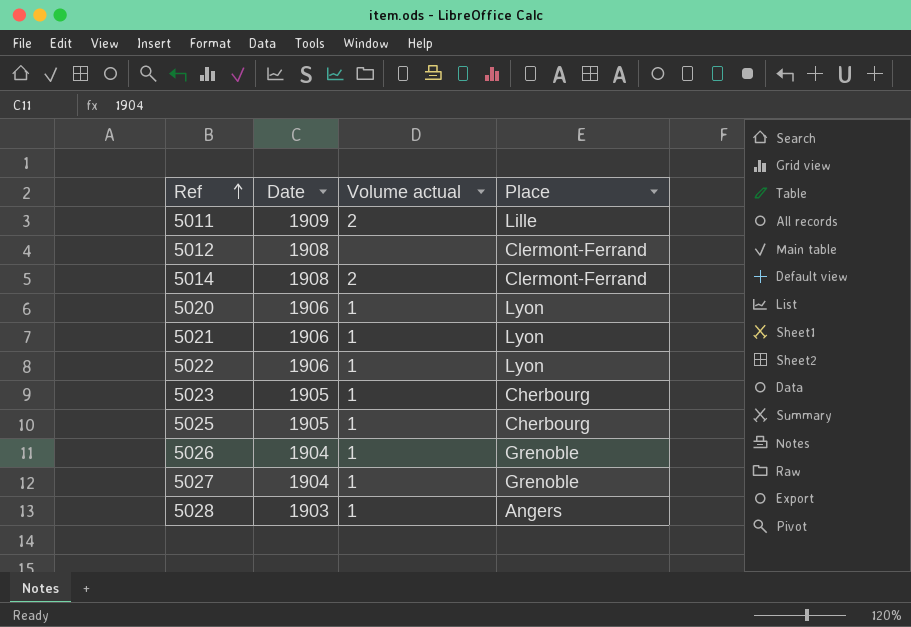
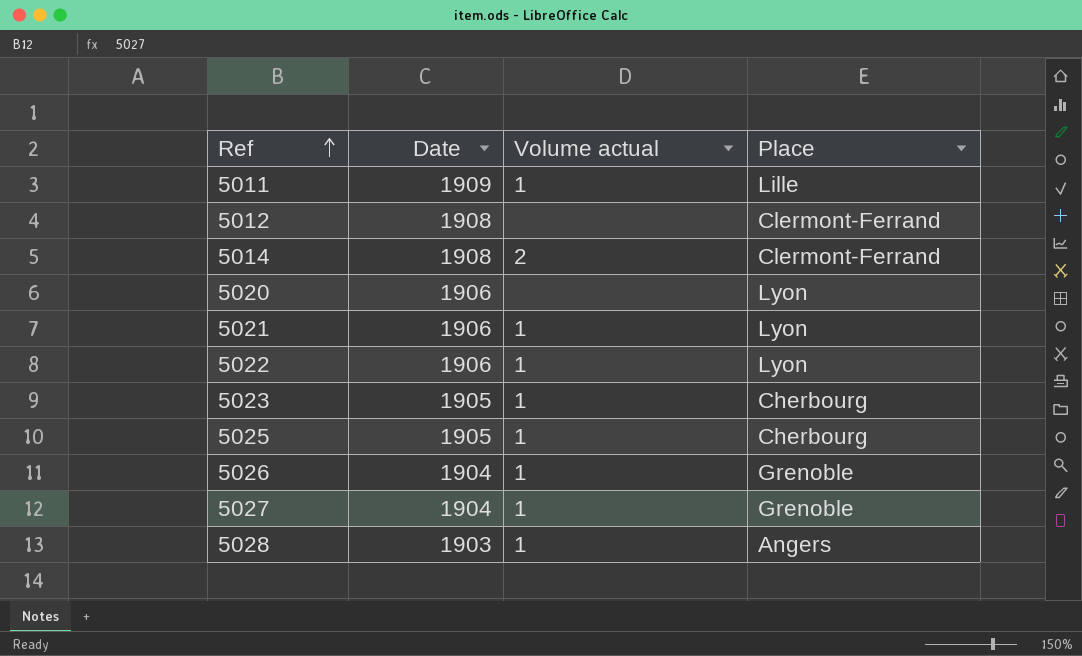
5011 | Volume actual: 2 -> 1
5020 | Volume actual: 1 -> none

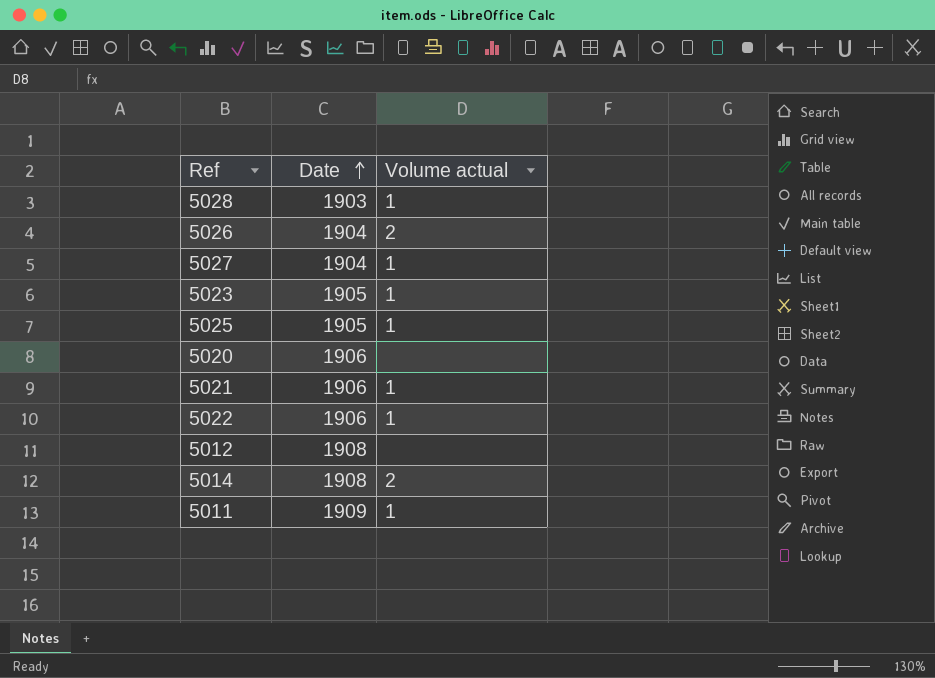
row order: Ref ascending -> Date ascending
column Place | position: 4 -> none
5026 | Volume actual: 1 -> 2

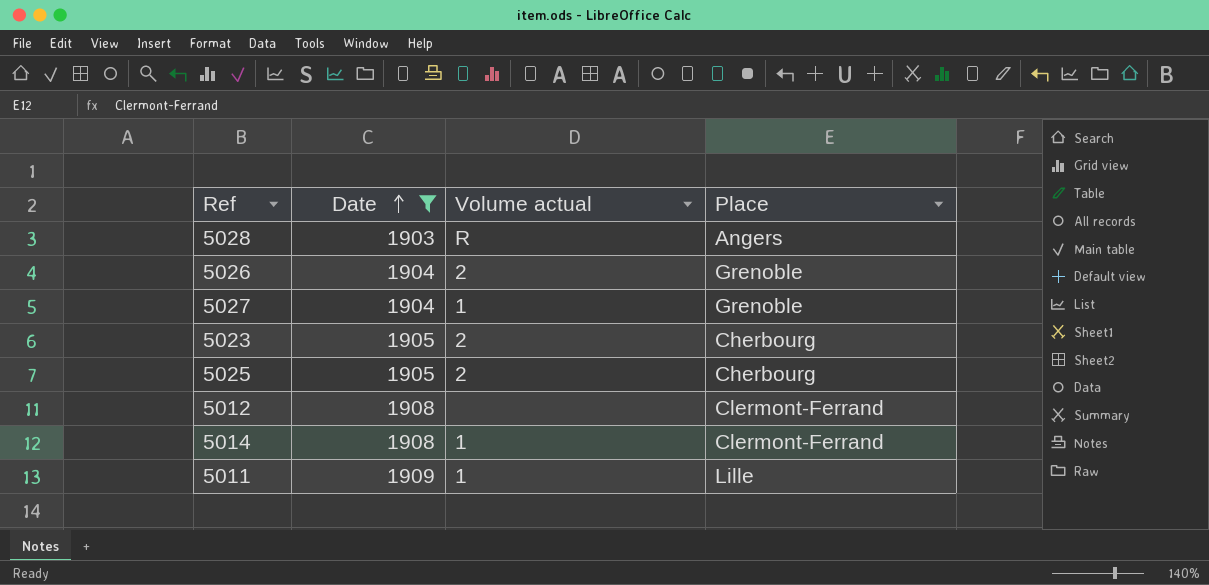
filter: none -> Date != 1906
column Place | position: none -> 4
5028 | Volume actual: 1 -> R
5023 | Volume actual: 1 -> 2
5025 | Volume actual: 1 -> 2
5014 | Volume actual: 2 -> 1

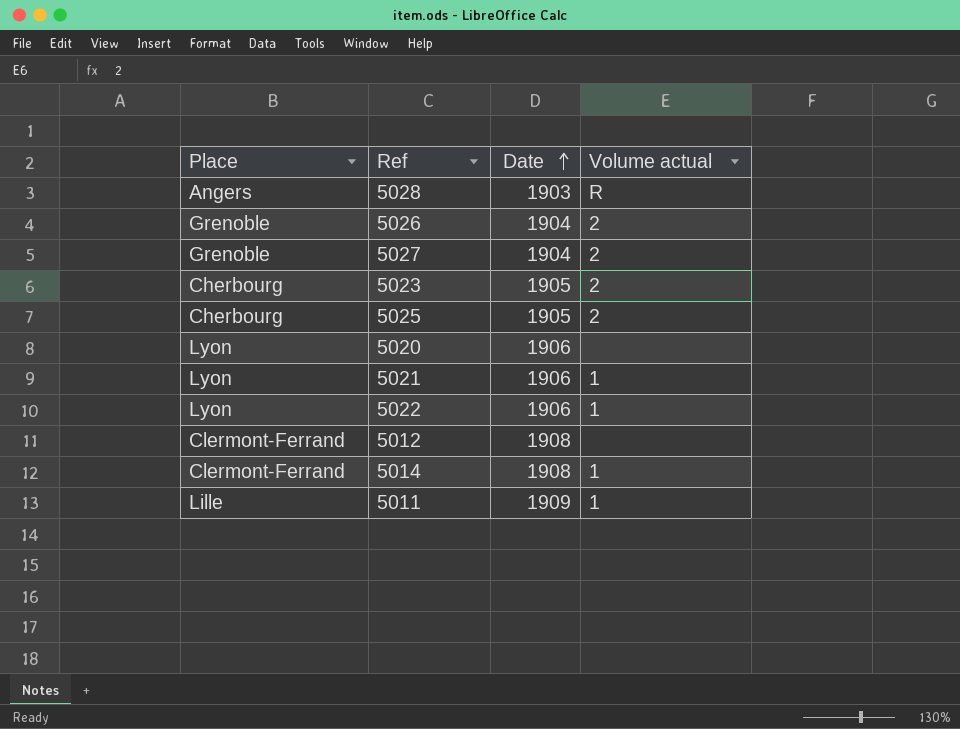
filter: Date != 1906 -> none
column Place | position: 4 -> 1
5027 | Volume actual: 1 -> 2

